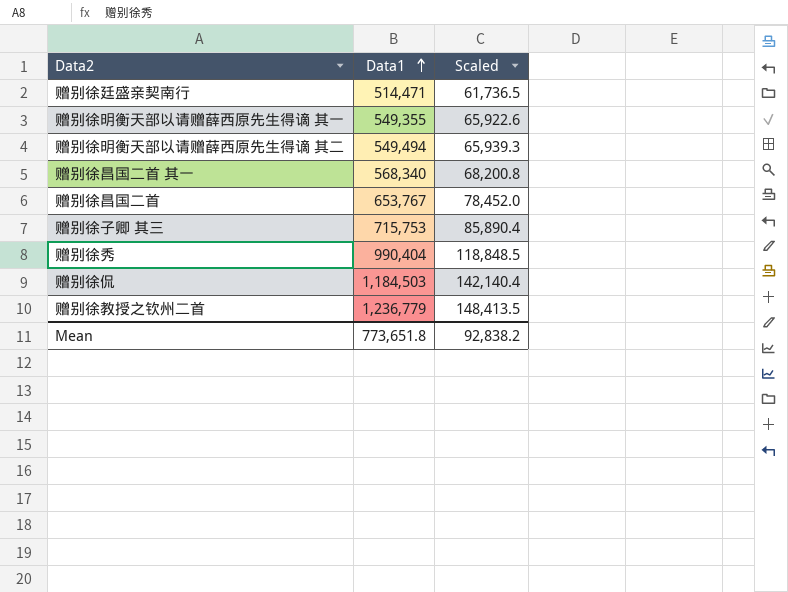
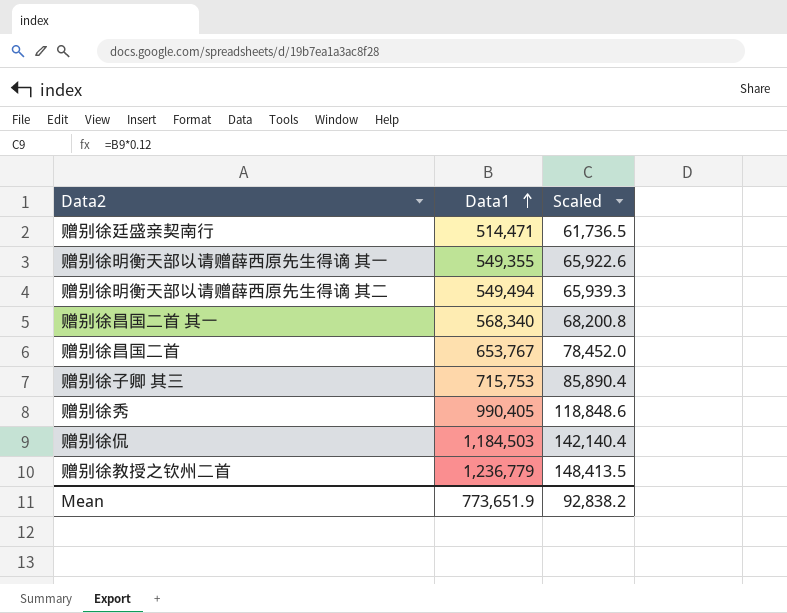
赠别徐秀 | Data1: 990,404 -> 990,405
赠别徐秀 | Scaled: 118,848.5 -> 118,848.6
Mean | Data1: 773,651.8 -> 773,651.9

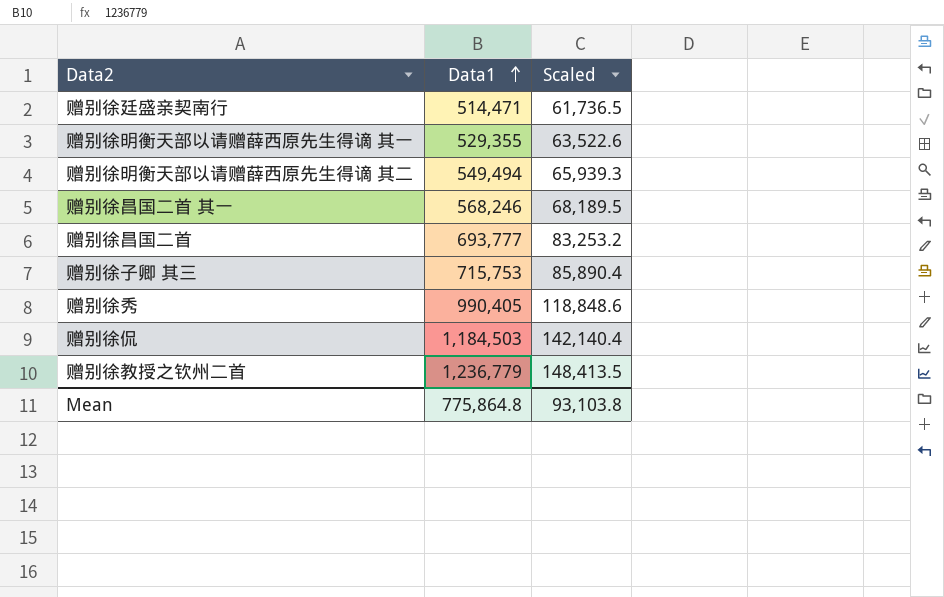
赠别徐明衡天部以请赠薛西原先生得谪 其一 | Data1: 549,355 -> 529,355
赠别徐明衡天部以请赠薛西原先生得谪 其一 | Scaled: 65,922.6 -> 63,522.6
赠别徐昌国二首 其一 | Data1: 568,340 -> 568,246
赠别徐昌国二首 其一 | Scaled: 68,200.8 -> 68,189.5
赠别徐昌国二首 | Data1: 653,767 -> 693,777
赠别徐昌国二首 | Scaled: 78,452.0 -> 83,253.2
Mean | Data1: 773,651.9 -> 775,864.8
Mean | Scaled: 92,838.2 -> 93,103.8

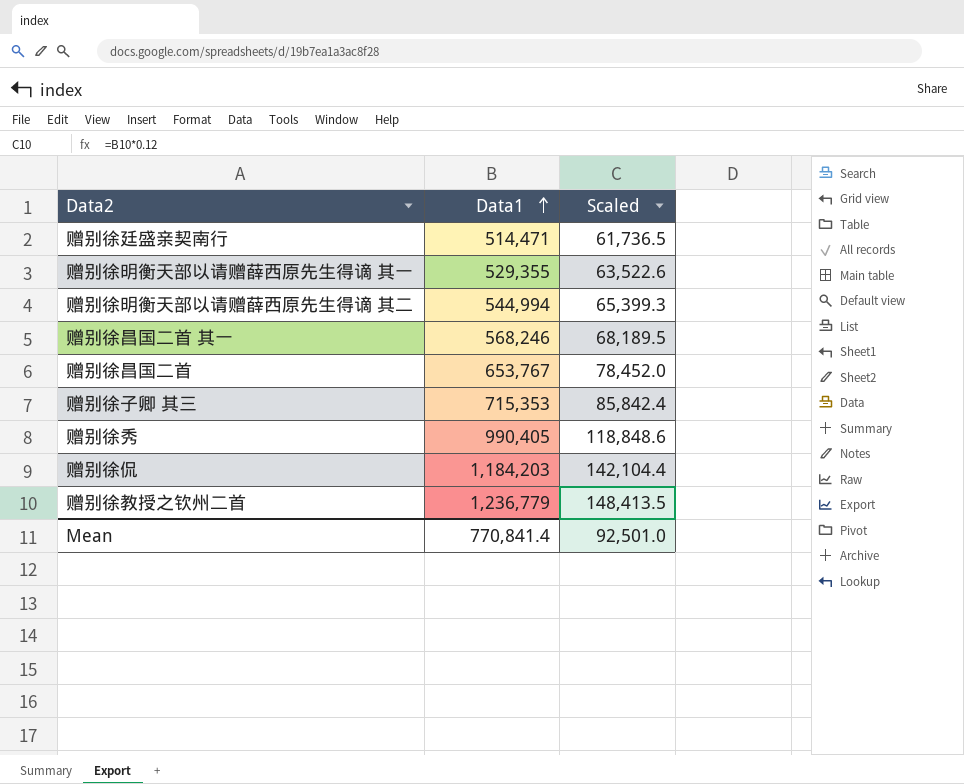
赠别徐明衡天部以请赠薛西原先生得谪 其二 | Data1: 549,494 -> 544,994
赠别徐明衡天部以请赠薛西原先生得谪 其二 | Scaled: 65,939.3 -> 65,399.3
赠别徐昌国二首 | Data1: 693,777 -> 653,767
赠别徐昌国二首 | Scaled: 83,253.2 -> 78,452.0
赠别徐子卿 其三 | Data1: 715,753 -> 715,353
赠别徐子卿 其三 | Scaled: 85,890.4 -> 85,842.4
赠别徐侃 | Data1: 1,184,503 -> 1,184,203
赠别徐侃 | Scaled: 142,140.4 -> 142,104.4
Mean | Data1: 775,864.8 -> 770,841.4
Mean | Scaled: 93,103.8 -> 92,501.0

